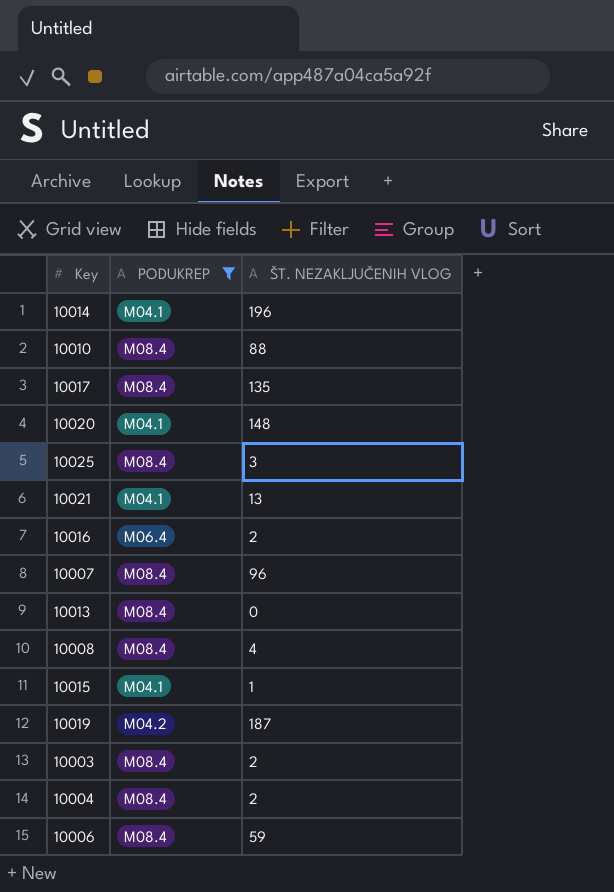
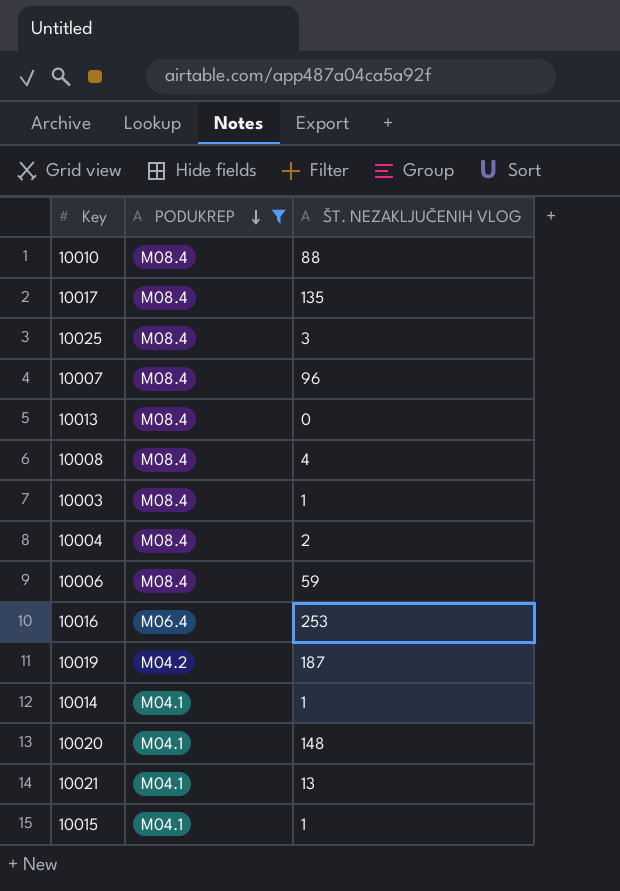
row order: none -> PODUKREP descending
10003 | ŠT. NEZAKLJUČENIH VLOG: 2 -> 1
10016 | ŠT. NEZAKLJUČENIH VLOG: 2 -> 253
10014 | ŠT. NEZAKLJUČENIH VLOG: 196 -> 1

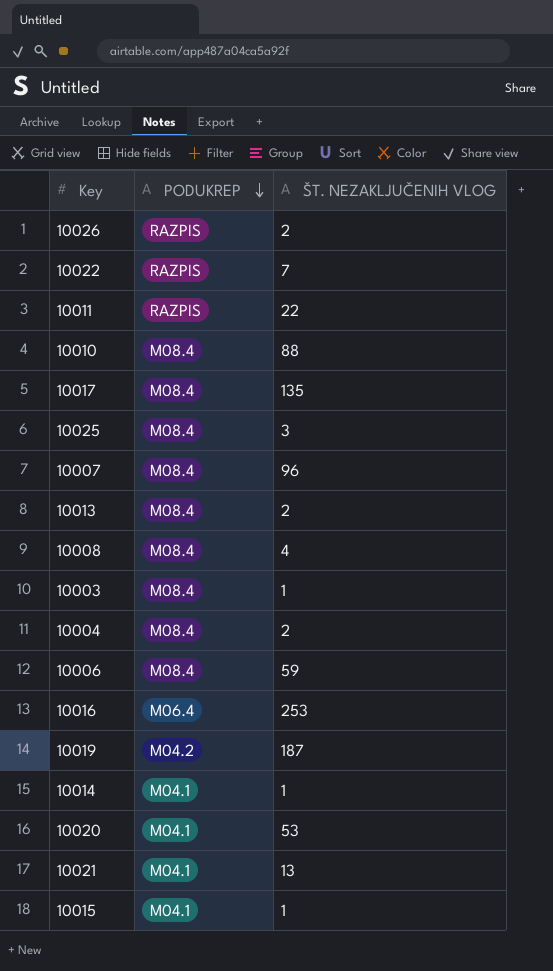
filter: PODUKREP != RAZPIS -> none
10013 | ŠT. NEZAKLJUČENIH VLOG: 0 -> 2
10020 | ŠT. NEZAKLJUČENIH VLOG: 148 -> 53

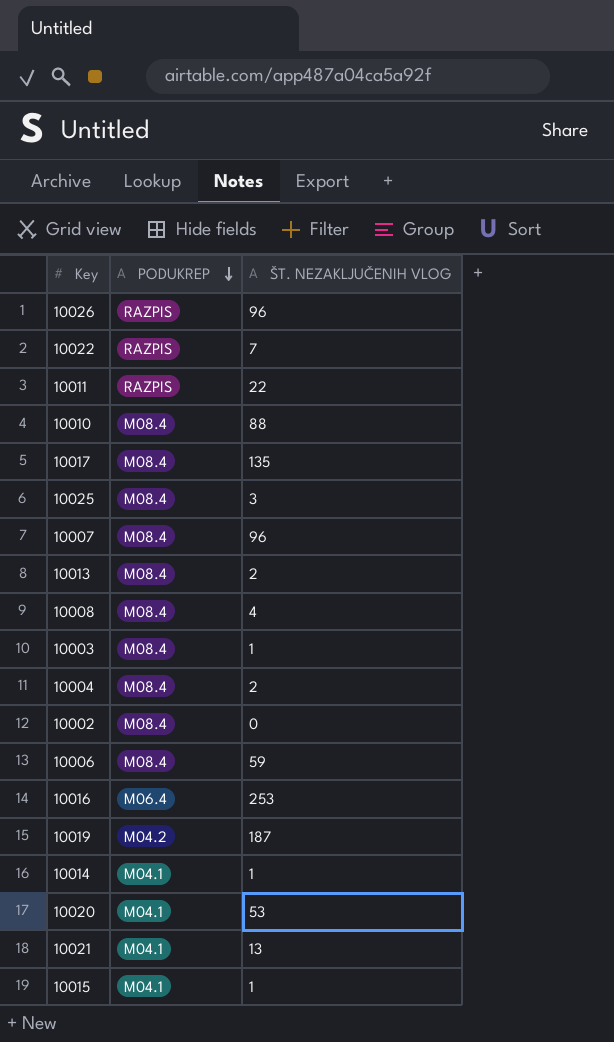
10026 | ŠT. NEZAKLJUČENIH VLOG: 2 -> 96
row 10002: none -> M08.4 | 0

